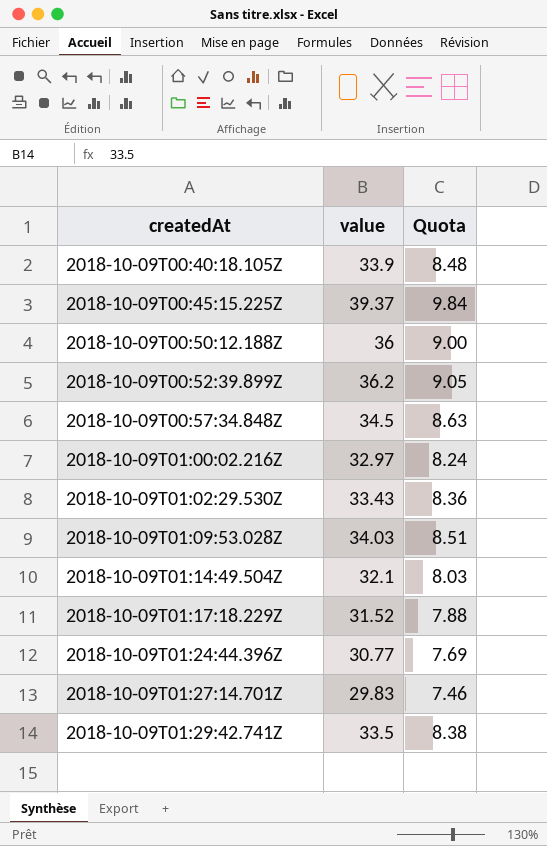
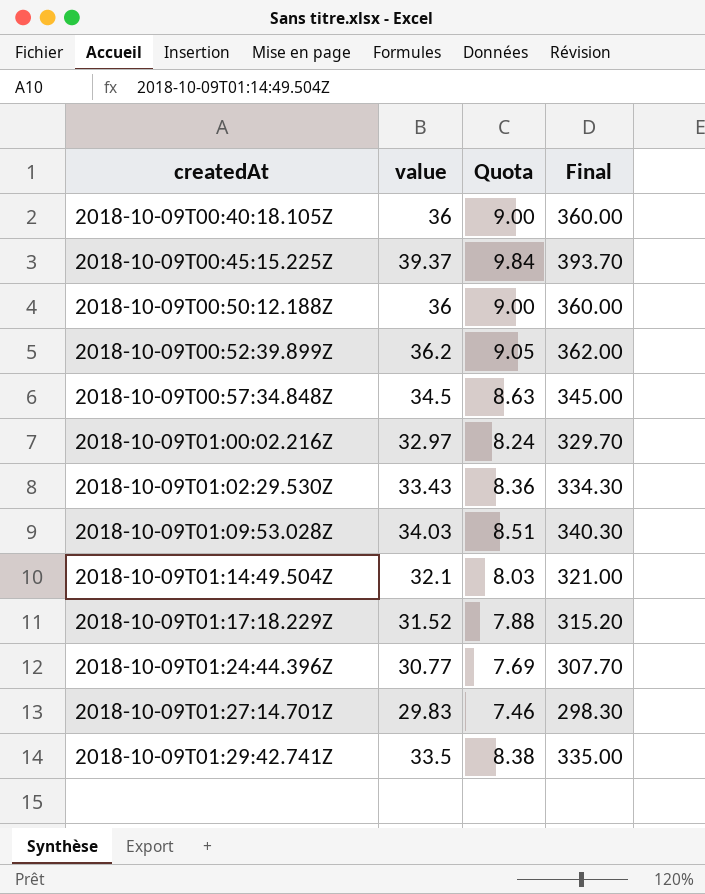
column Final | formula: none -> [value] * 10
2018-10-09T00:40:18.105Z | value: 33.9 -> 36
2018-10-09T00:40:18.105Z | Quota: 8.48 -> 9.00

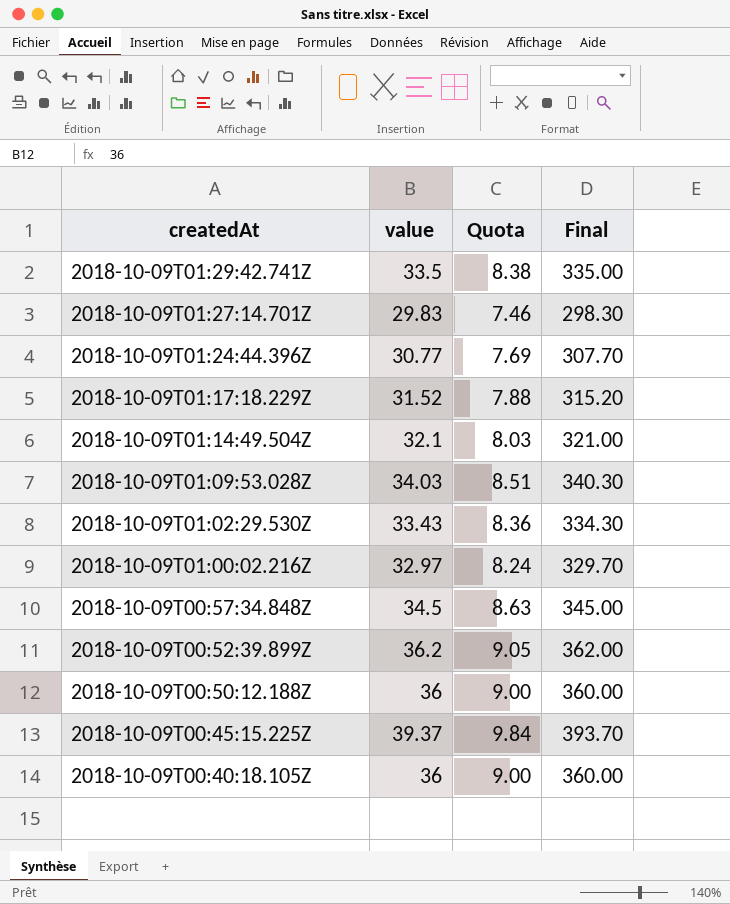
row order: createdAt ascending -> createdAt descending

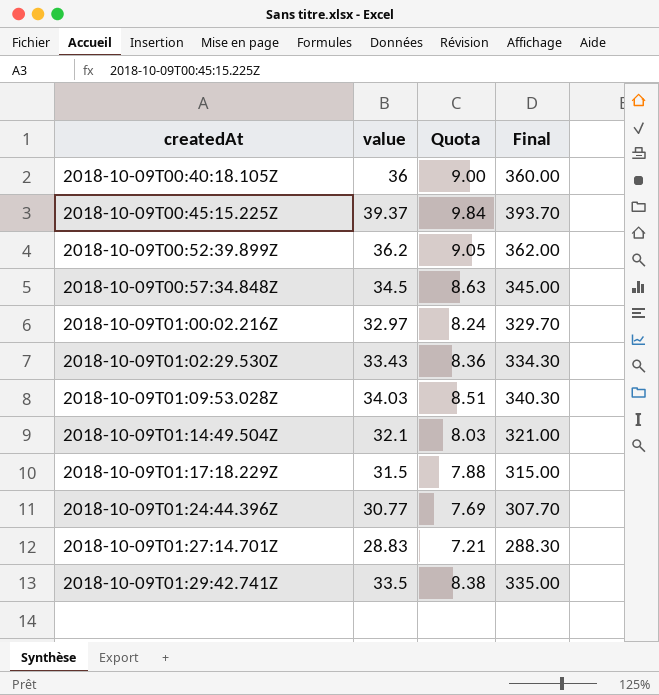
row order: createdAt descending -> createdAt ascending
row 2018-10-09T00:50:12.188Z: 36 | 9.00 | 360.00 -> none
2018-10-09T01:17:18.229Z | value: 31.52 -> 31.5
2018-10-09T01:17:18.229Z | Final: 315.20 -> 315.00
2018-10-09T01:27:14.701Z | value: 29.83 -> 28.83
2018-10-09T01:27:14.701Z | Quota: 7.46 -> 7.21
2018-10-09T01:27:14.701Z | Final: 298.30 -> 288.30

